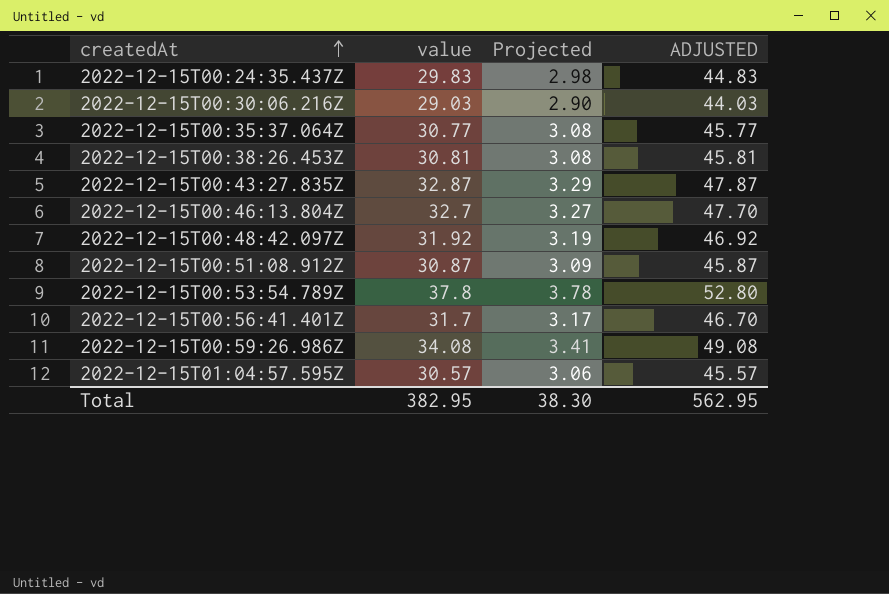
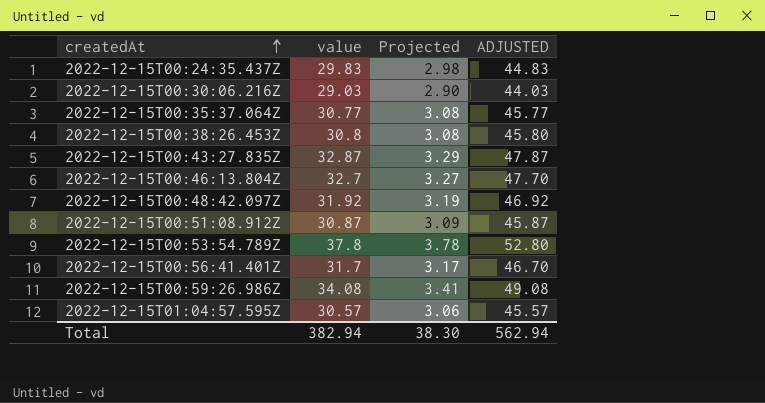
2022-12-15T00:38:26.453Z | value: 30.81 -> 30.8
2022-12-15T00:38:26.453Z | ADJUSTED: 45.81 -> 45.80
Total | value: 382.95 -> 382.94
Total | ADJUSTED: 562.95 -> 562.94

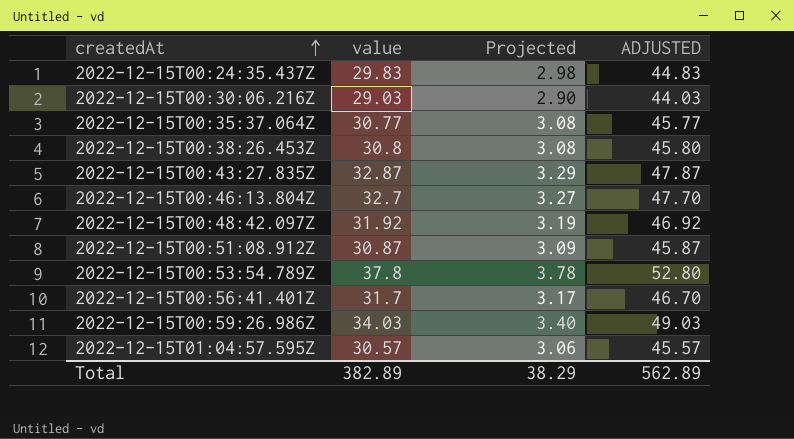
2022-12-15T00:59:26.986Z | value: 34.08 -> 34.03
2022-12-15T00:59:26.986Z | Projected: 3.41 -> 3.40
2022-12-15T00:59:26.986Z | ADJUSTED: 49.08 -> 49.03
Total | value: 382.94 -> 382.89
Total | Projected: 38.30 -> 38.29
Total | ADJUSTED: 562.94 -> 562.89

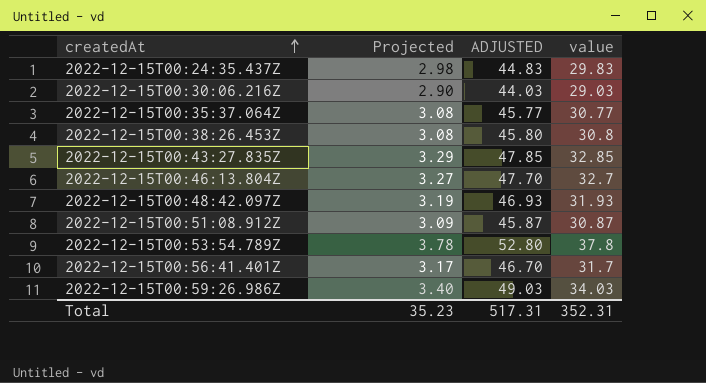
column value | position: 2 -> 4
row 2022-12-15T01:04:57.595Z: 30.57 | 3.06 | 45.57 -> none
2022-12-15T00:43:27.835Z | ADJUSTED: 47.87 -> 47.85
2022-12-15T00:43:27.835Z | value: 32.87 -> 32.85
2022-12-15T00:48:42.097Z | ADJUSTED: 46.92 -> 46.93
2022-12-15T00:48:42.097Z | value: 31.92 -> 31.93
Total | Projected: 38.29 -> 35.23
Total | ADJUSTED: 562.89 -> 517.31
Total | value: 382.89 -> 352.31

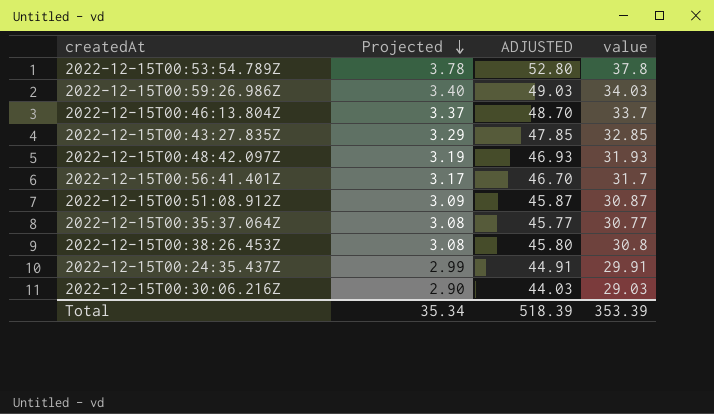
row order: createdAt ascending -> Projected descending
2022-12-15T00:46:13.804Z | Projected: 3.27 -> 3.37
2022-12-15T00:46:13.804Z | ADJUSTED: 47.70 -> 48.70
2022-12-15T00:46:13.804Z | value: 32.7 -> 33.7
2022-12-15T00:24:35.437Z | Projected: 2.98 -> 2.99
2022-12-15T00:24:35.437Z | ADJUSTED: 44.83 -> 44.91
2022-12-15T00:24:35.437Z | value: 29.83 -> 29.91
Total | Projected: 35.23 -> 35.34
Total | ADJUSTED: 517.31 -> 518.39
Total | value: 352.31 -> 353.39

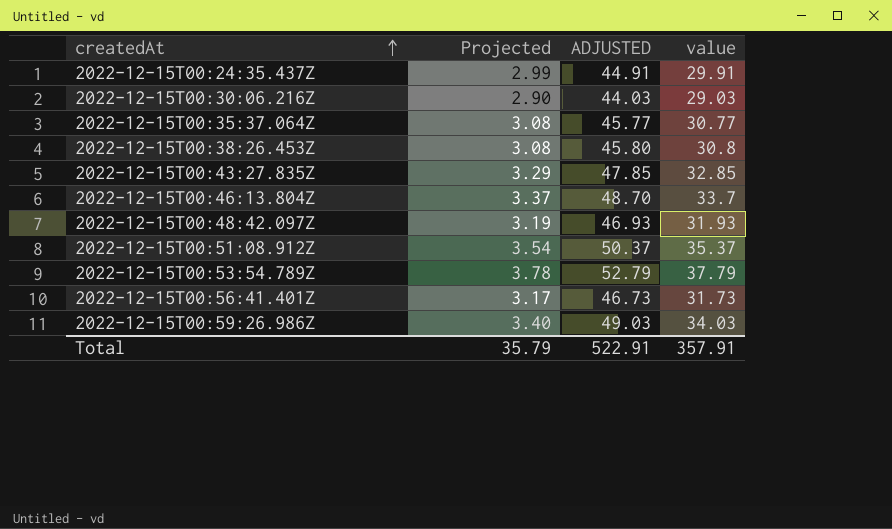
row order: Projected descending -> createdAt ascending
2022-12-15T00:51:08.912Z | Projected: 3.09 -> 3.54
2022-12-15T00:51:08.912Z | ADJUSTED: 45.87 -> 50.37
2022-12-15T00:51:08.912Z | value: 30.87 -> 35.37
2022-12-15T00:53:54.789Z | ADJUSTED: 52.80 -> 52.79
2022-12-15T00:53:54.789Z | value: 37.8 -> 37.79
2022-12-15T00:56:41.401Z | ADJUSTED: 46.70 -> 46.73
2022-12-15T00:56:41.401Z | value: 31.7 -> 31.73
Total | Projected: 35.34 -> 35.79
Total | ADJUSTED: 518.39 -> 522.91
Total | value: 353.39 -> 357.91

